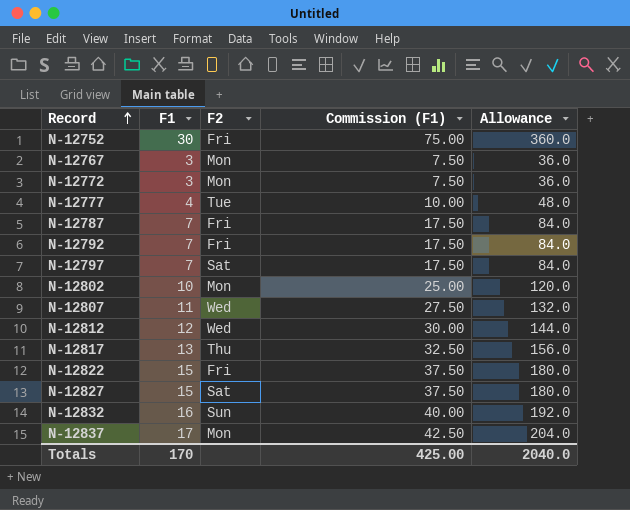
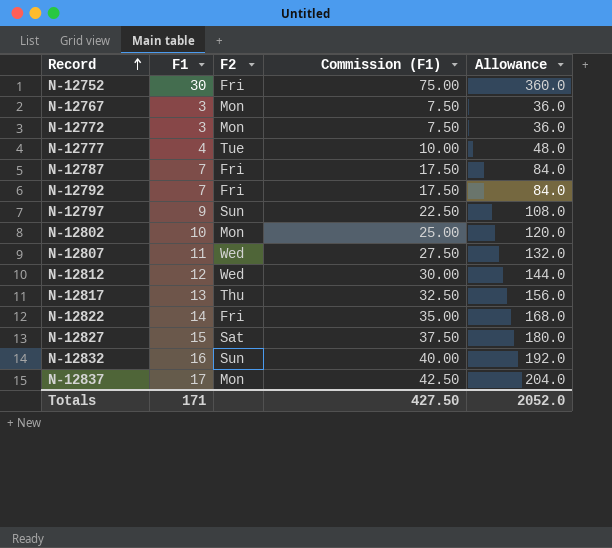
N-12797 | F1: 7 -> 9
N-12797 | F2: Sat -> Sun
N-12797 | Commission (F1): 17.50 -> 22.50
N-12797 | Allowance: 84.0 -> 108.0
N-12822 | F1: 15 -> 14
N-12822 | Commission (F1): 37.50 -> 35.00
N-12822 | Allowance: 180.0 -> 168.0
Totals | F1: 170 -> 171
Totals | Commission (F1): 425.00 -> 427.50
Totals | Allowance: 2040.0 -> 2052.0

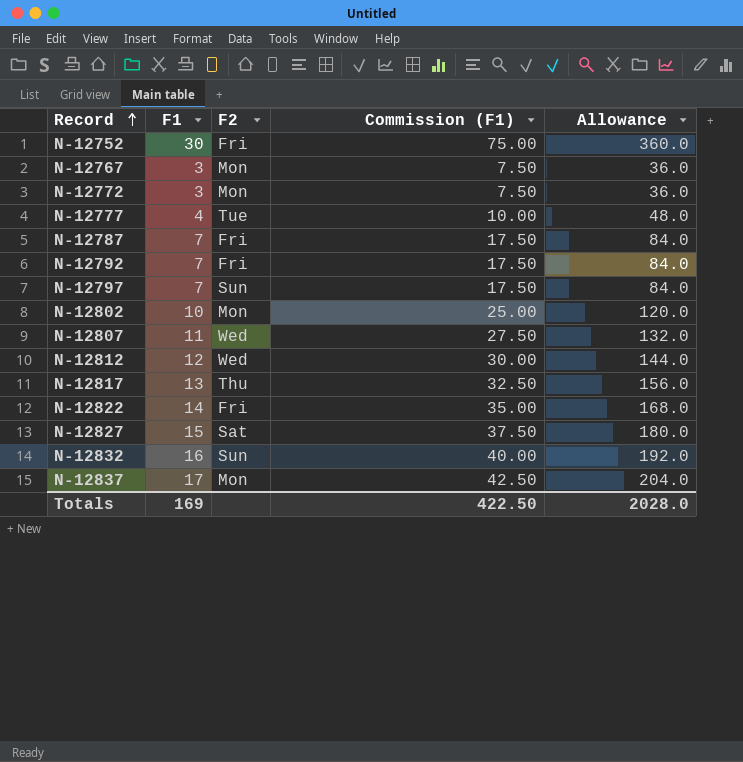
N-12797 | F1: 9 -> 7
N-12797 | Commission (F1): 22.50 -> 17.50
N-12797 | Allowance: 108.0 -> 84.0
Totals | F1: 171 -> 169
Totals | Commission (F1): 427.50 -> 422.50
Totals | Allowance: 2052.0 -> 2028.0

